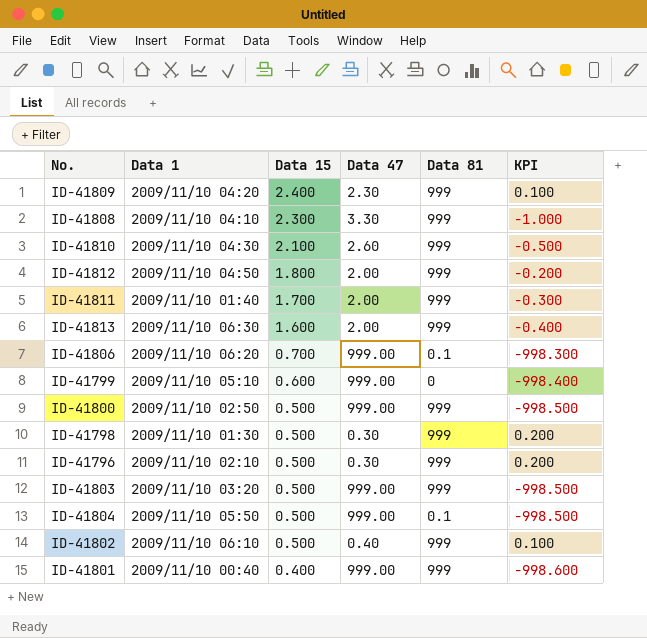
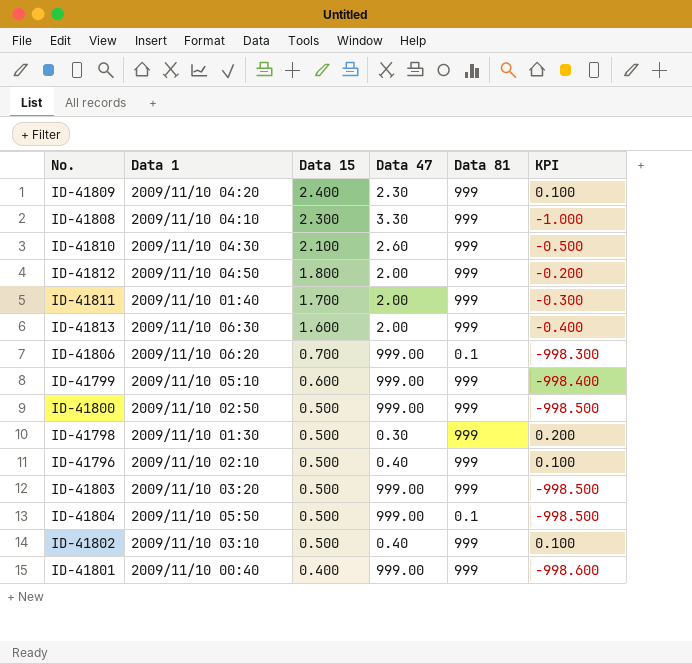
ID-41799 | Data 81: 0 -> 999
ID-41796 | Data 47: 0.30 -> 0.40
ID-41796 | KPI: 0.200 -> 0.100
ID-41802 | Data 1: 2009/11/10 06:10 -> 2009/11/10 03:10

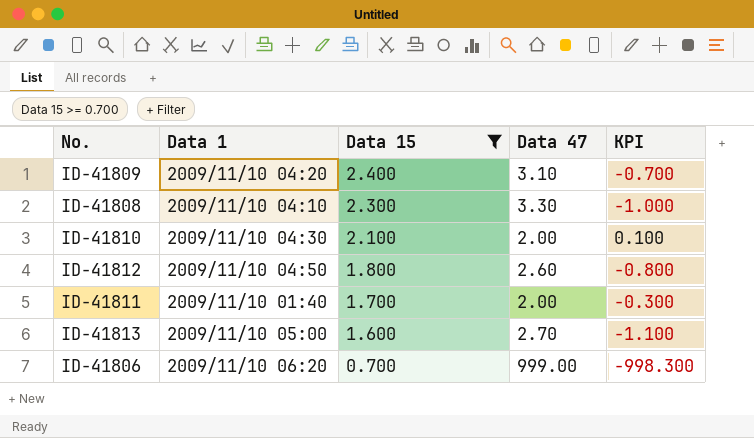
filter: none -> Data 15 >= 0.700
column Data 81 | position: 5 -> none
ID-41809 | Data 47: 2.30 -> 3.10
ID-41809 | KPI: 0.100 -> -0.700
ID-41810 | Data 47: 2.60 -> 2.00
ID-41810 | KPI: -0.500 -> 0.100
ID-41812 | Data 47: 2.00 -> 2.60
ID-41812 | KPI: -0.200 -> -0.800
ID-41813 | Data 1: 2009/11/10 06:30 -> 2009/11/10 05:00
ID-41813 | Data 47: 2.00 -> 2.70
ID-41813 | KPI: -0.400 -> -1.100

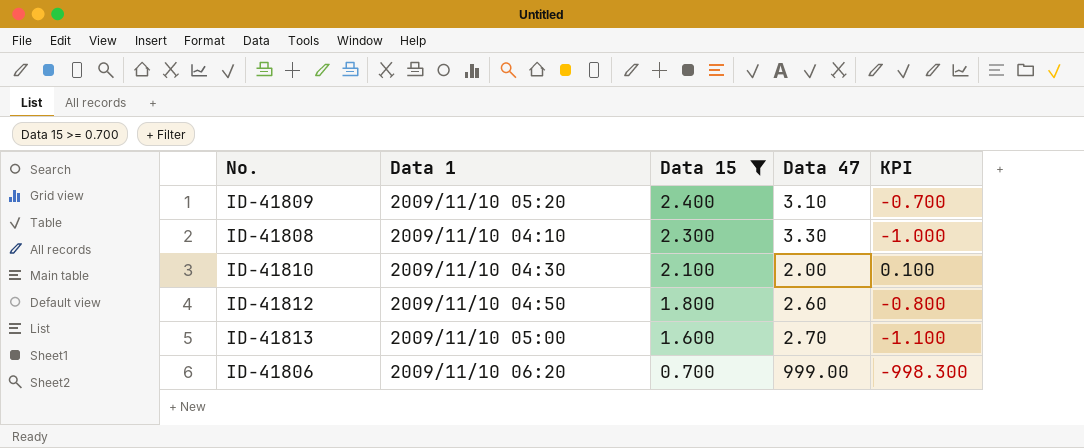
row ID-41811: 2009/11/10 01:40 | 1.700 | 2.00 | -0.300 -> none
ID-41809 | Data 1: 2009/11/10 04:20 -> 2009/11/10 05:20

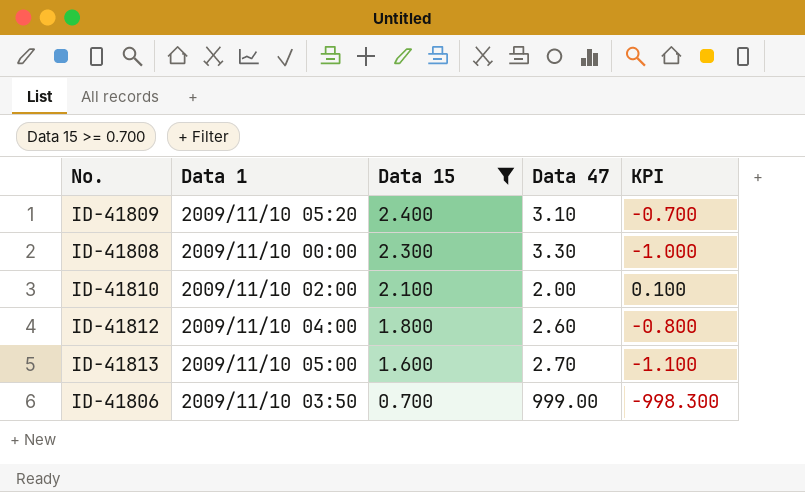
ID-41808 | Data 1: 2009/11/10 04:10 -> 2009/11/10 00:00
ID-41810 | Data 1: 2009/11/10 04:30 -> 2009/11/10 02:00
ID-41812 | Data 1: 2009/11/10 04:50 -> 2009/11/10 04:00
ID-41806 | Data 1: 2009/11/10 06:20 -> 2009/11/10 03:50

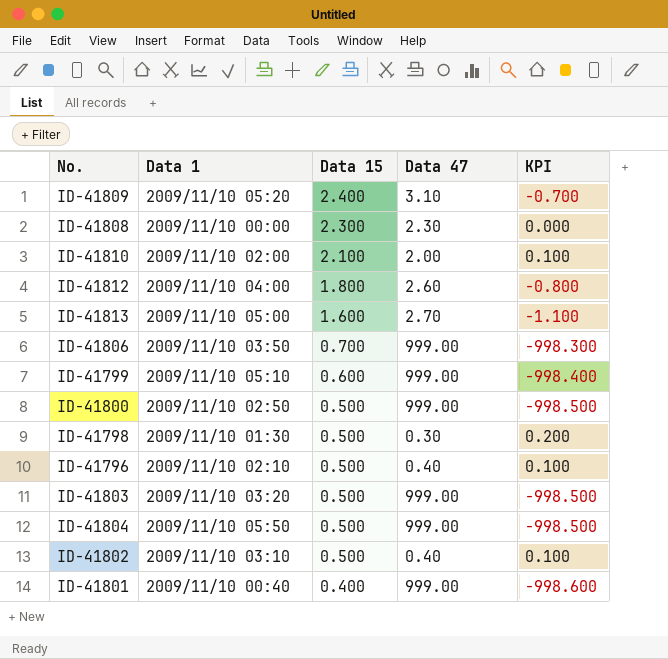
filter: Data 15 >= 0.700 -> none
ID-41808 | Data 47: 3.30 -> 2.30
ID-41808 | KPI: -1.000 -> 0.000

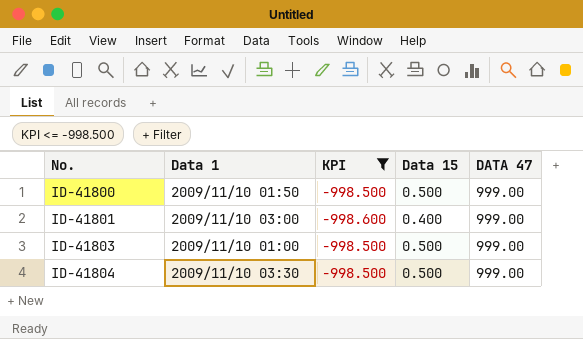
filter: none -> KPI <= -998.500
row order: Data 15 descending -> No. ascending
column KPI | position: 5 -> 3
column name: Data 47 -> DATA 47
ID-41800 | Data 1: 2009/11/10 02:50 -> 2009/11/10 01:50
ID-41801 | Data 1: 2009/11/10 00:40 -> 2009/11/10 03:00
ID-41803 | Data 1: 2009/11/10 03:20 -> 2009/11/10 01:00
ID-41804 | Data 1: 2009/11/10 05:50 -> 2009/11/10 03:30

